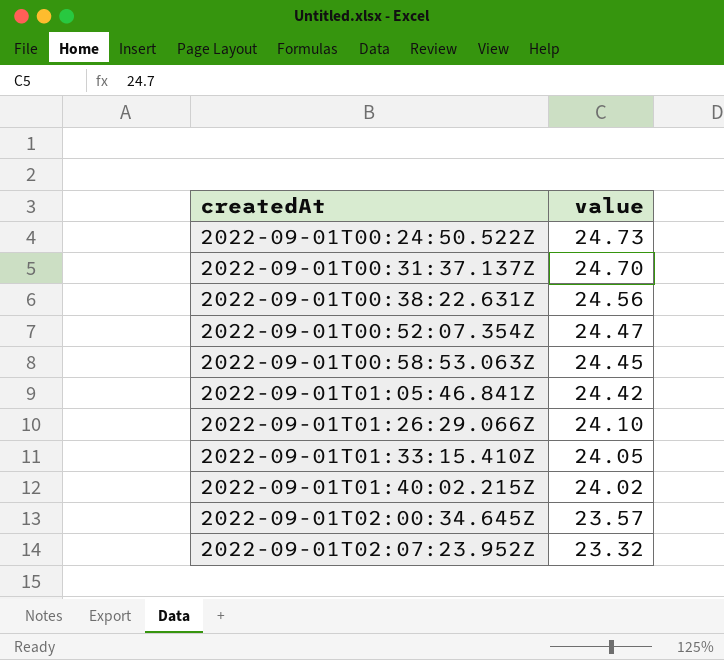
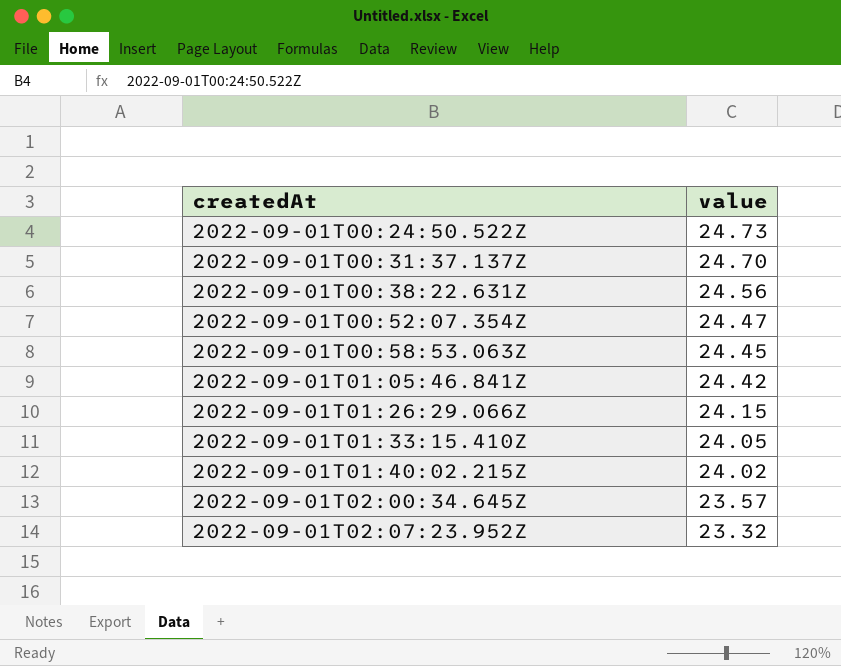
2022-09-01T01:26:29.066Z | value: 24.10 -> 24.15

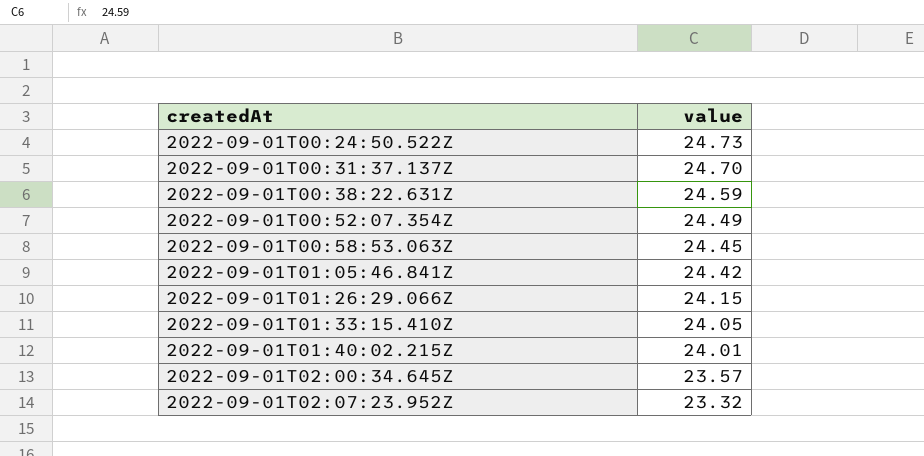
2022-09-01T00:38:22.631Z | value: 24.56 -> 24.59
2022-09-01T00:52:07.354Z | value: 24.47 -> 24.49
2022-09-01T01:40:02.215Z | value: 24.02 -> 24.01

